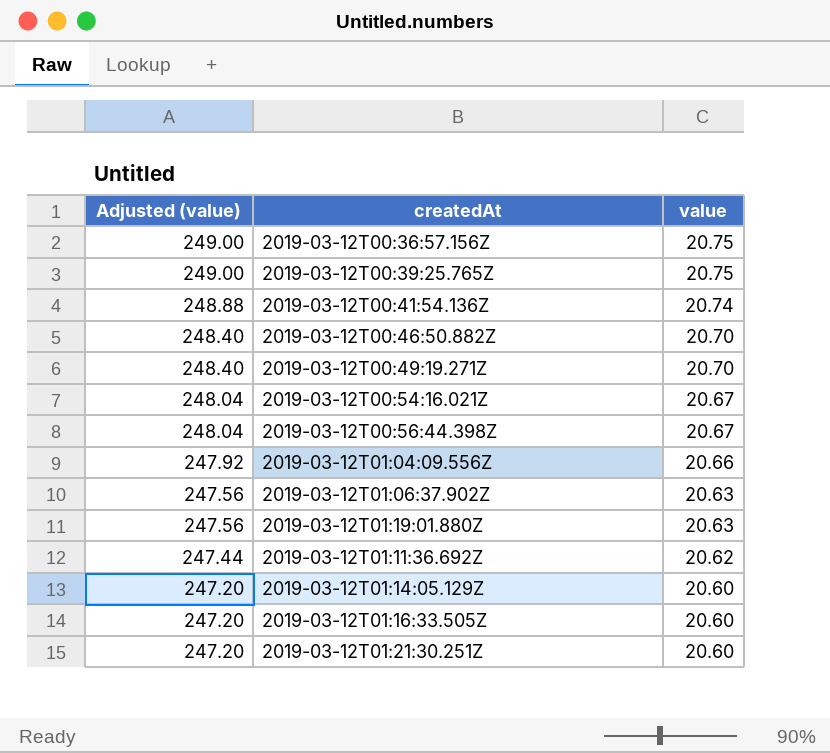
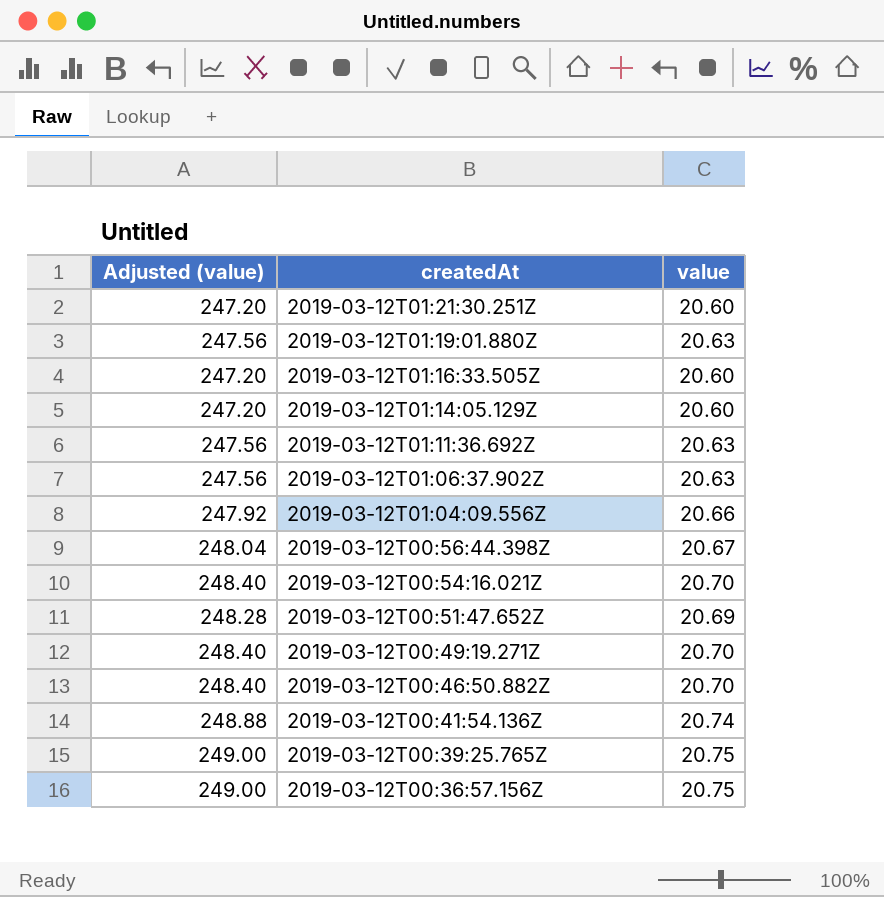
row order: Adjusted (value) descending -> createdAt descending
2019-03-12T01:11:36.692Z | Adjusted (value): 247.44 -> 247.56
2019-03-12T01:11:36.692Z | value: 20.62 -> 20.63
2019-03-12T00:54:16.021Z | Adjusted (value): 248.04 -> 248.40
2019-03-12T00:54:16.021Z | value: 20.67 -> 20.70
row 2019-03-12T00:51:47.652Z: none -> 248.28 | 20.69

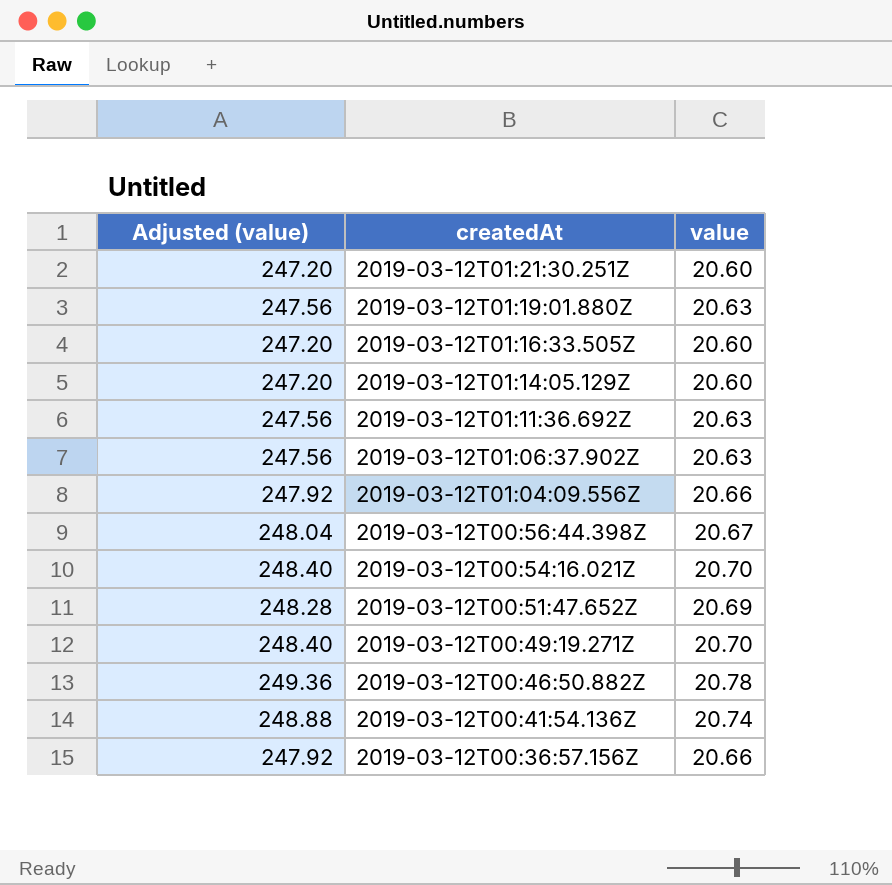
row 2019-03-12T00:39:25.765Z: 249.00 | 20.75 -> none
2019-03-12T00:46:50.882Z | Adjusted (value): 248.40 -> 249.36
2019-03-12T00:46:50.882Z | value: 20.70 -> 20.78
2019-03-12T00:36:57.156Z | Adjusted (value): 249.00 -> 247.92
2019-03-12T00:36:57.156Z | value: 20.75 -> 20.66

